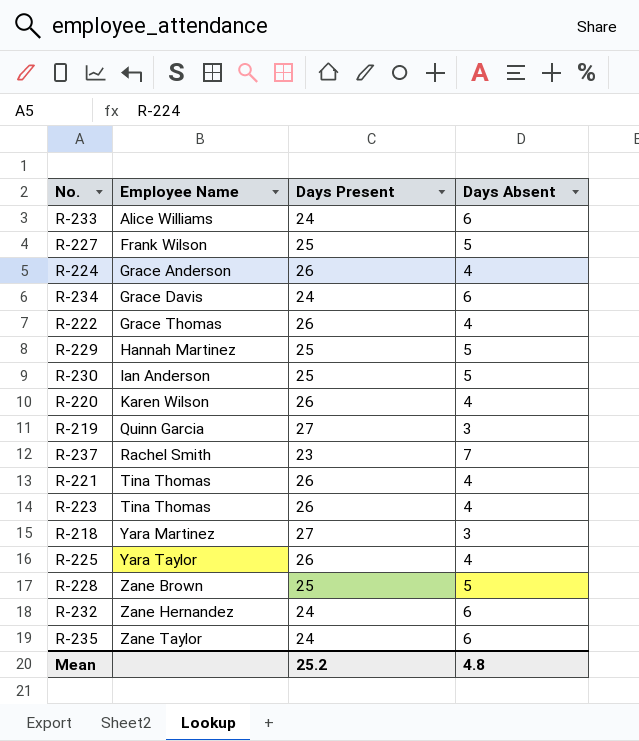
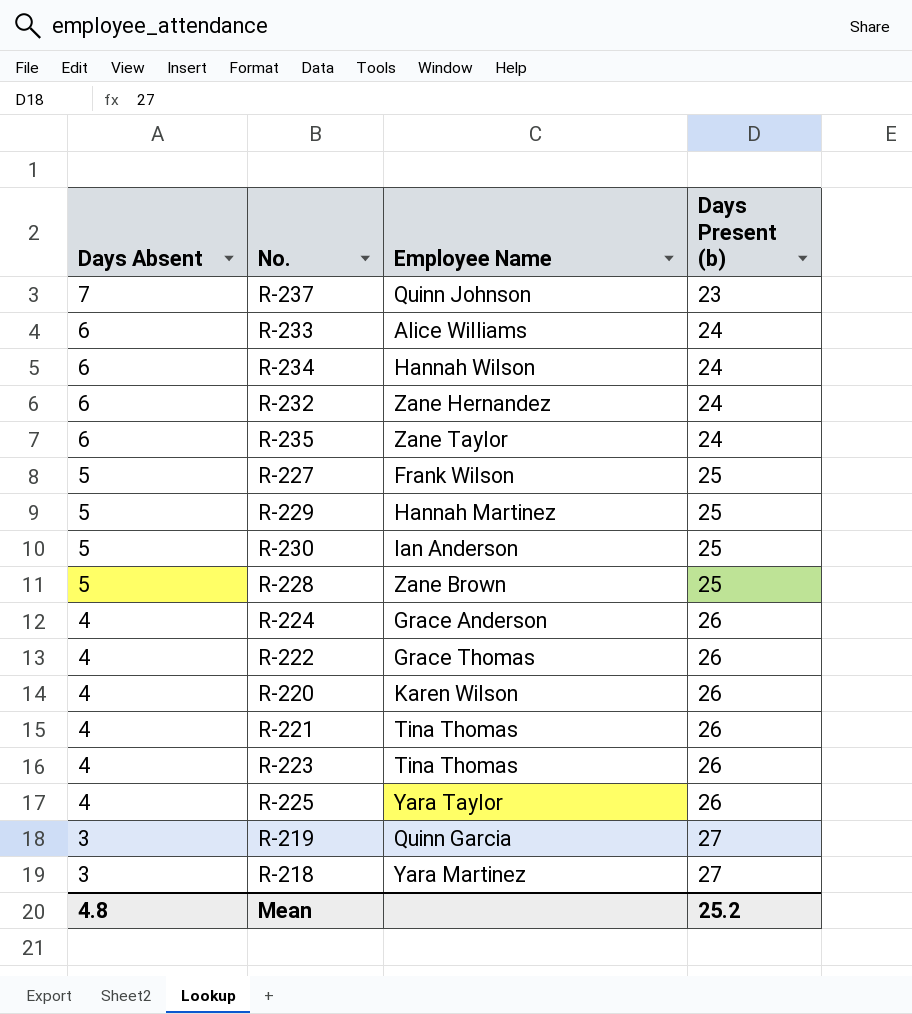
row order: Employee Name ascending -> Days Absent descending
column Days Absent | position: 4 -> 1
column name: Days Present -> Days Present (b)
R-237 | Employee Name: Rachel Smith -> Quinn Johnson
R-234 | Employee Name: Grace Davis -> Hannah Wilson

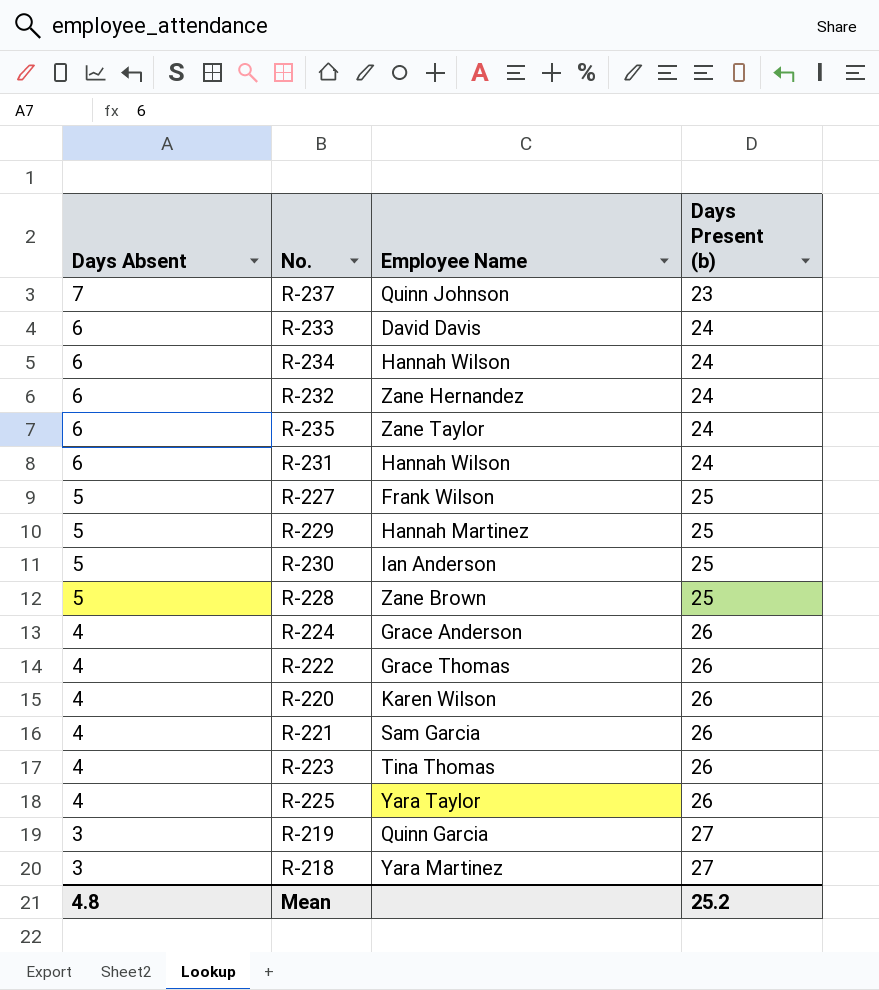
R-233 | Employee Name: Alice Williams -> David Davis
row R-231: none -> 6 | Hannah Wilson | 24
R-221 | Employee Name: Tina Thomas -> Sam Garcia

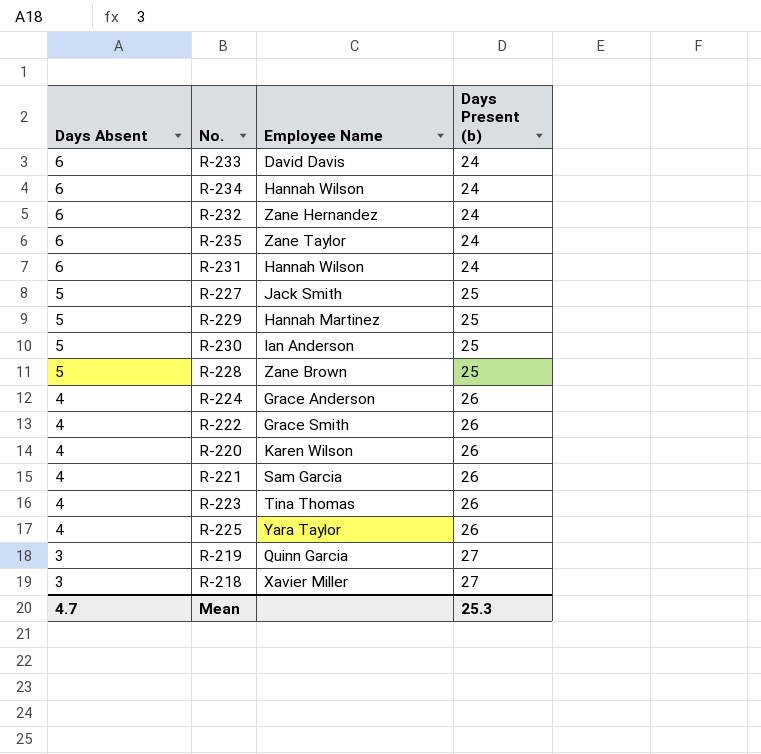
row R-237: 7 | Quinn Johnson | 23 -> none
R-227 | Employee Name: Frank Wilson -> Jack Smith
R-222 | Employee Name: Grace Thomas -> Grace Smith
R-218 | Employee Name: Yara Martinez -> Xavier Miller
Mean | Days Absent: 4.8 -> 4.7
Mean | Days Present (b): 25.2 -> 25.3

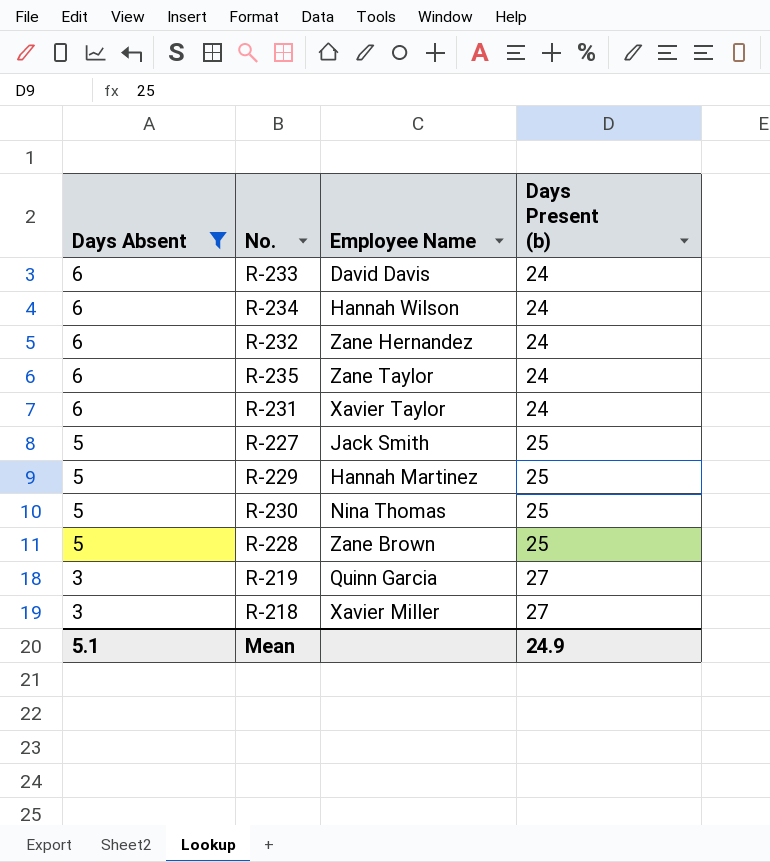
filter: none -> Days Absent != 4
R-231 | Employee Name: Hannah Wilson -> Xavier Taylor
R-230 | Employee Name: Ian Anderson -> Nina Thomas
Mean | Days Absent: 4.7 -> 5.1
Mean | Days Present (b): 25.3 -> 24.9

